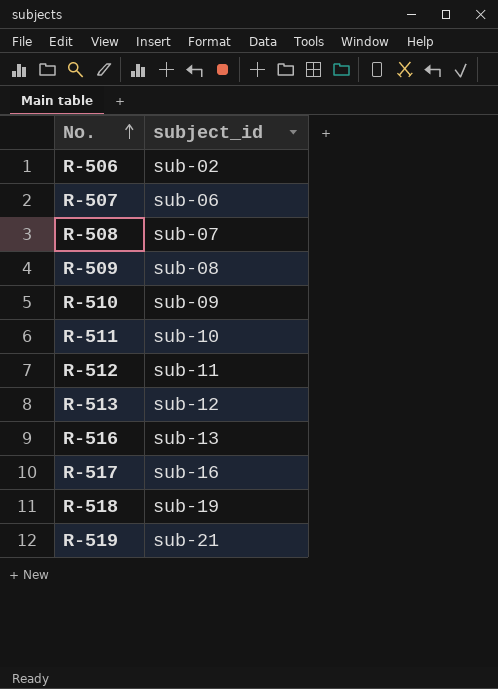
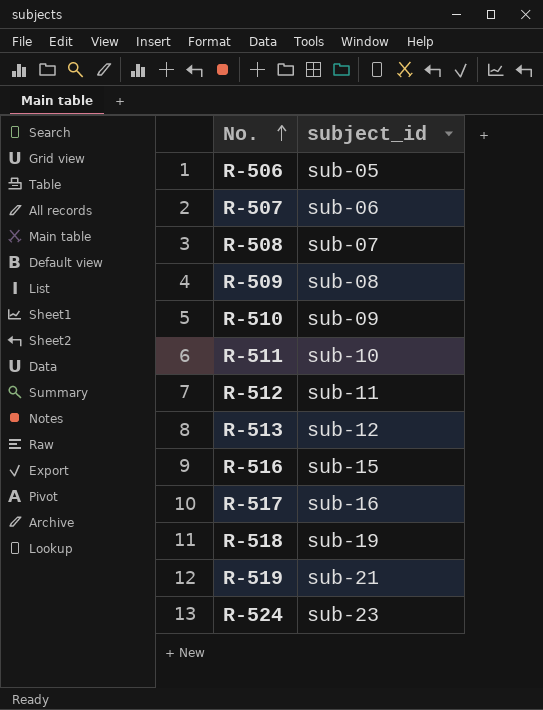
R-506 | subject_id: sub-02 -> sub-05
R-516 | subject_id: sub-13 -> sub-15
row R-524: none -> sub-23

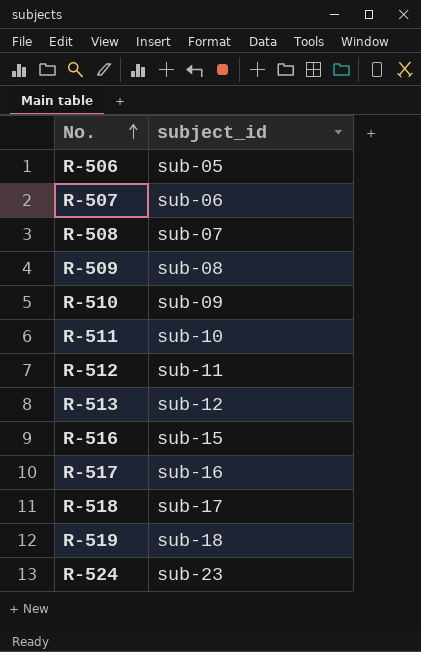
R-518 | subject_id: sub-19 -> sub-17
R-519 | subject_id: sub-21 -> sub-18

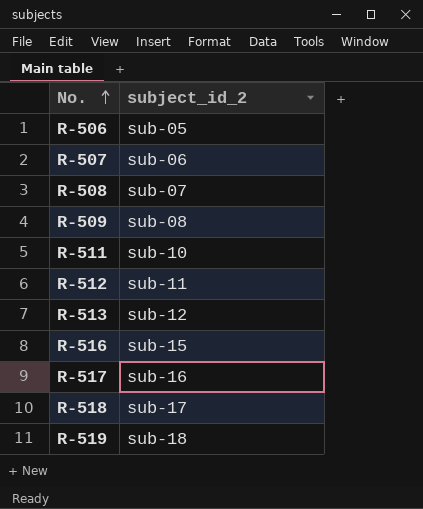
column name: subject_id -> subject_id_2
row R-510: sub-09 -> none
row R-524: sub-23 -> none

